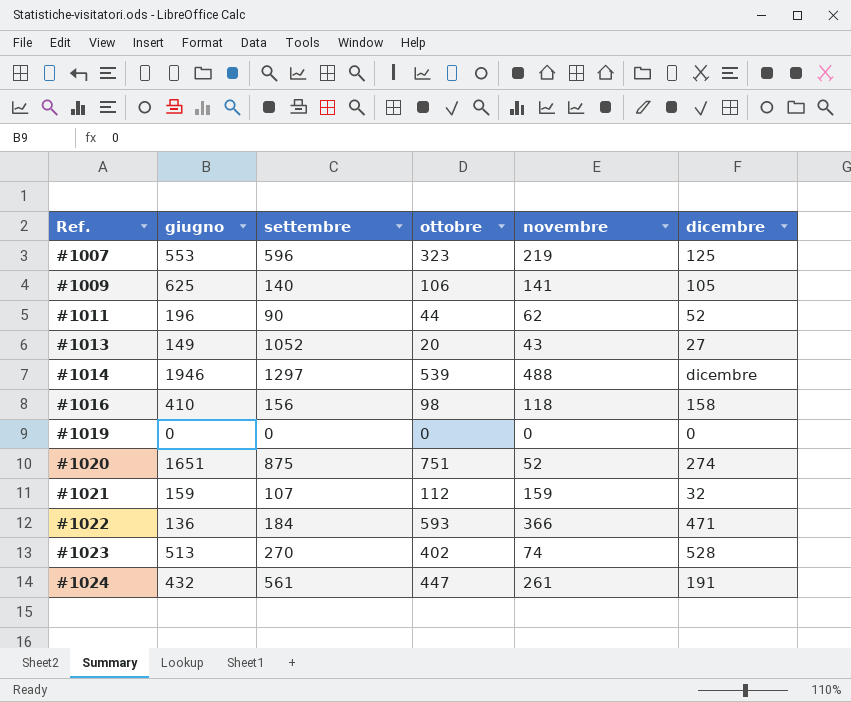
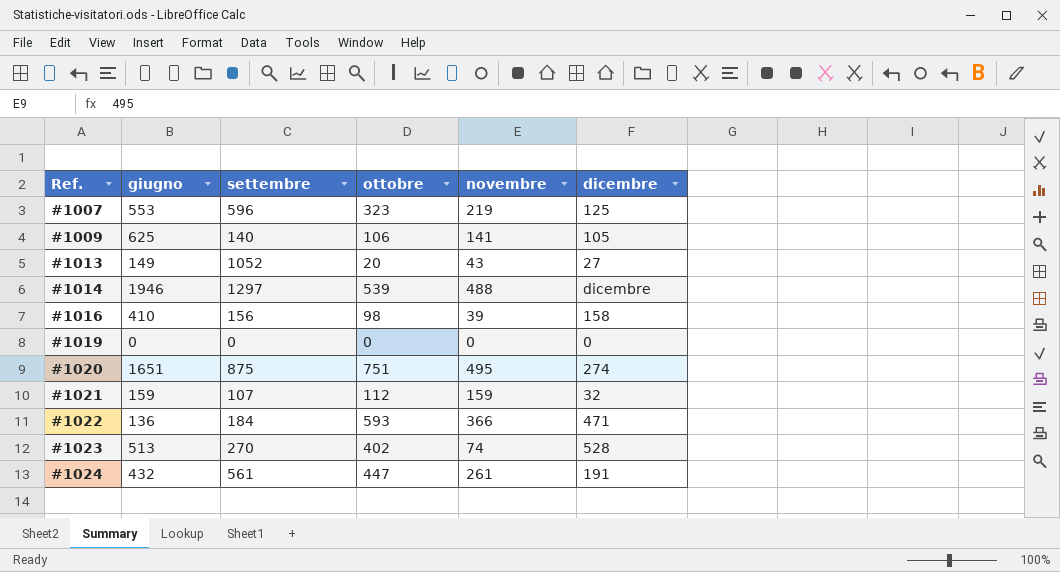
row #1011: 196 | 90 | 44 | 62 | 52 -> none
#1016 | novembre: 118 -> 39
#1020 | novembre: 52 -> 495

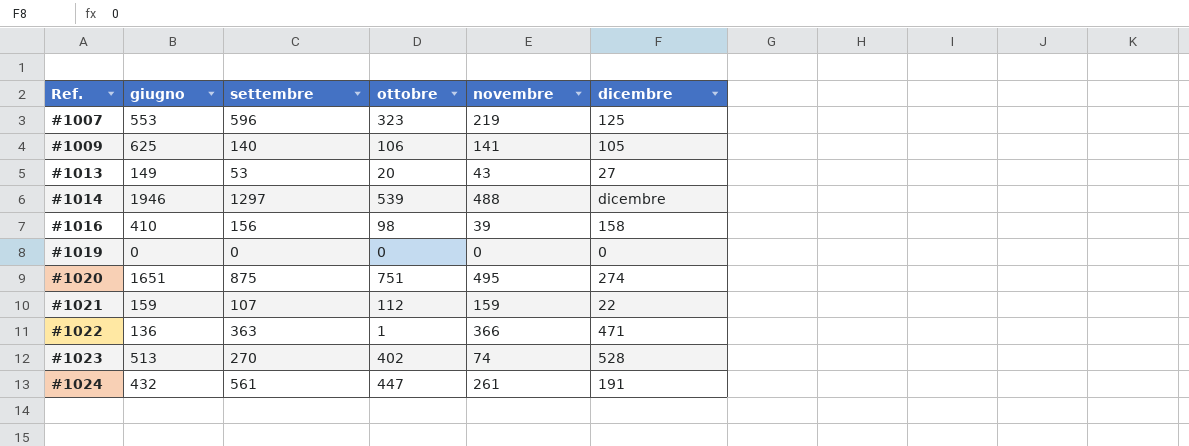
#1013 | settembre: 1052 -> 53
#1021 | dicembre: 32 -> 22
#1022 | settembre: 184 -> 363
#1022 | ottobre: 593 -> 1

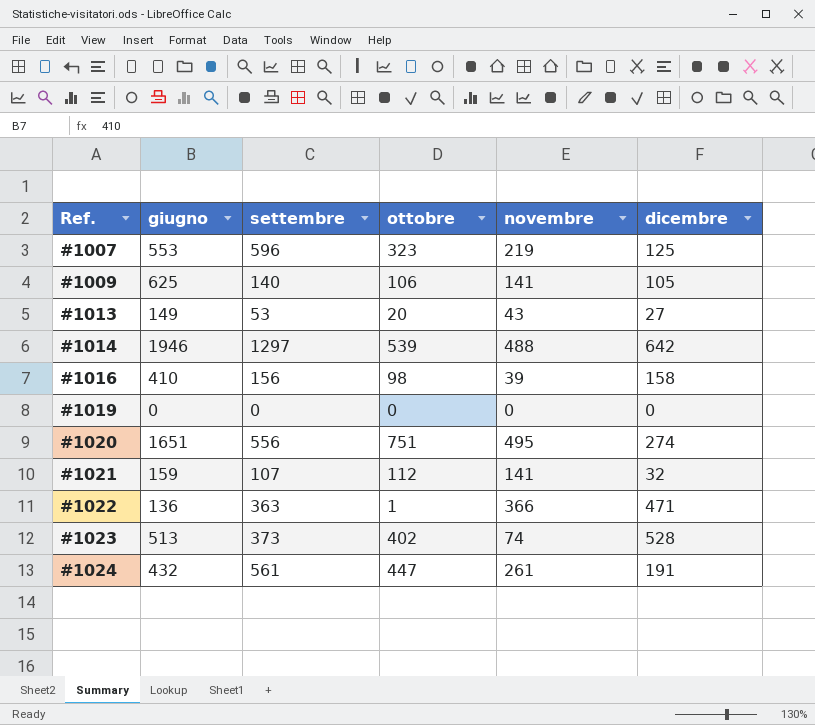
#1014 | dicembre: dicembre -> 642
#1020 | settembre: 875 -> 556
#1021 | novembre: 159 -> 141
#1021 | dicembre: 22 -> 32
#1023 | settembre: 270 -> 373

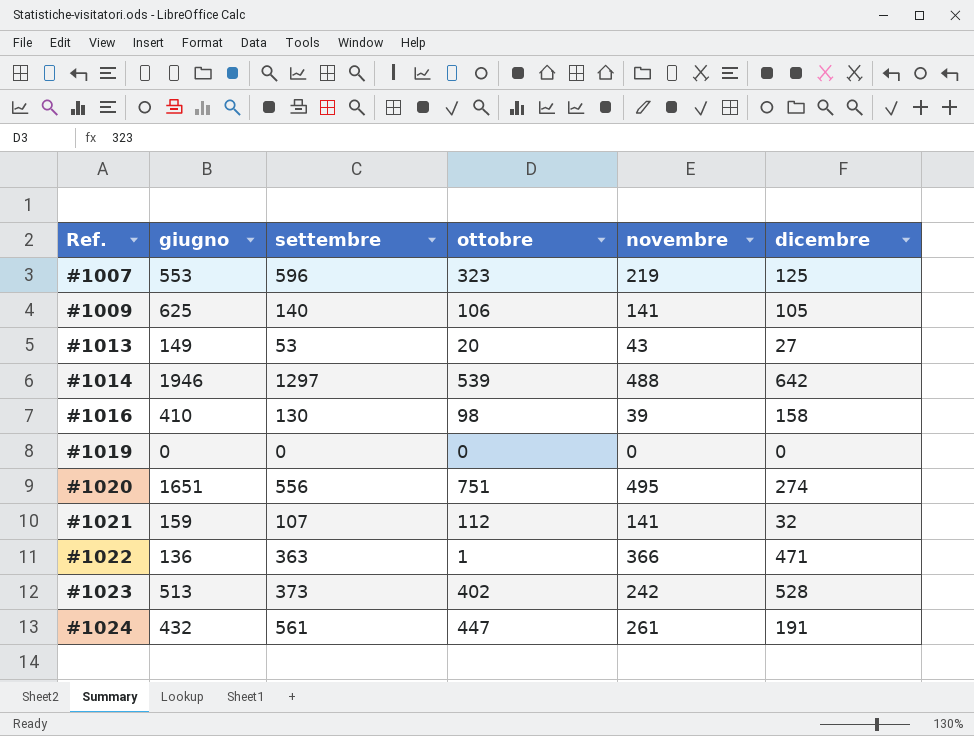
#1016 | settembre: 156 -> 130
#1023 | novembre: 74 -> 242

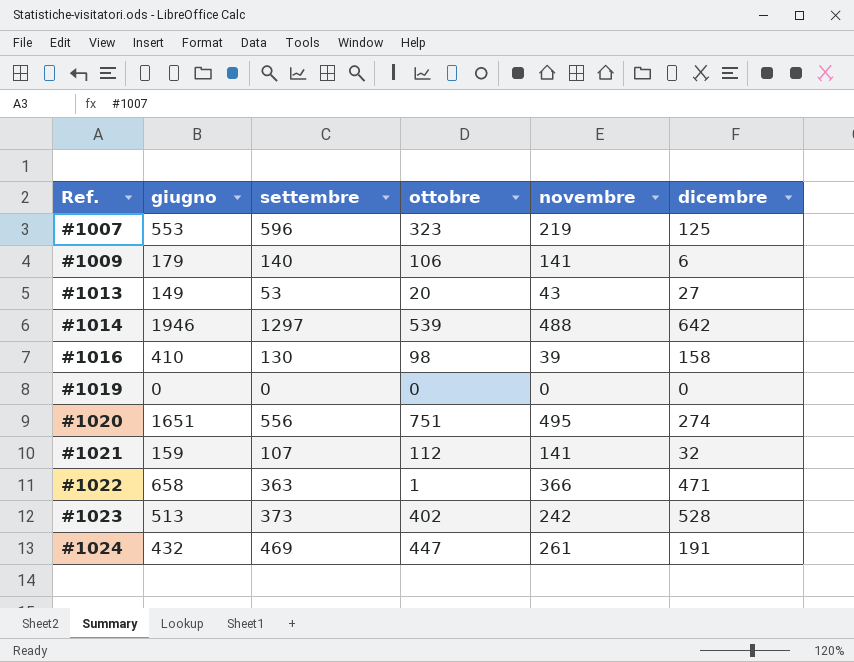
#1009 | giugno: 625 -> 179
#1009 | dicembre: 105 -> 6
#1022 | giugno: 136 -> 658
#1024 | settembre: 561 -> 469

